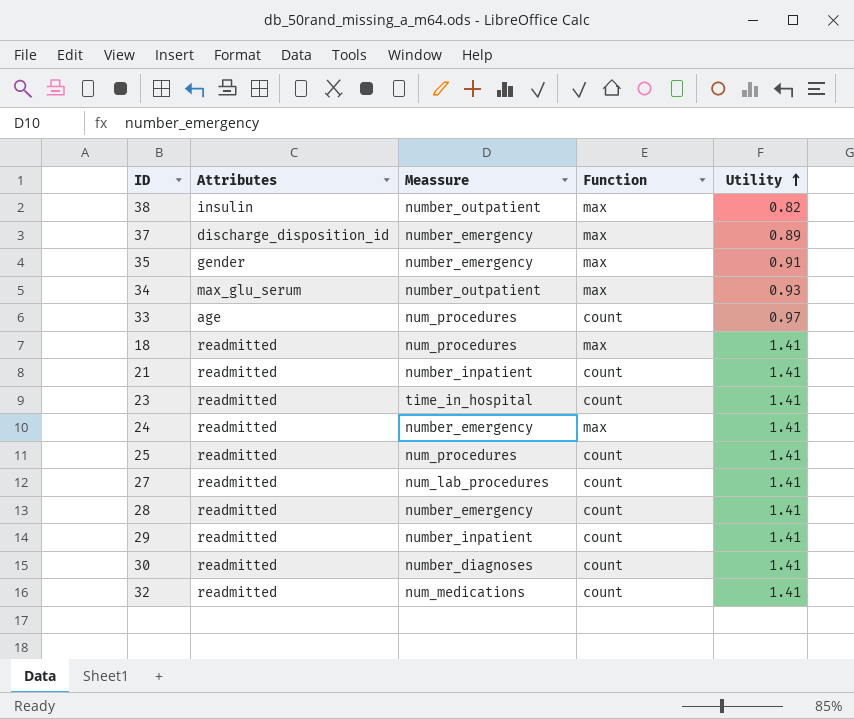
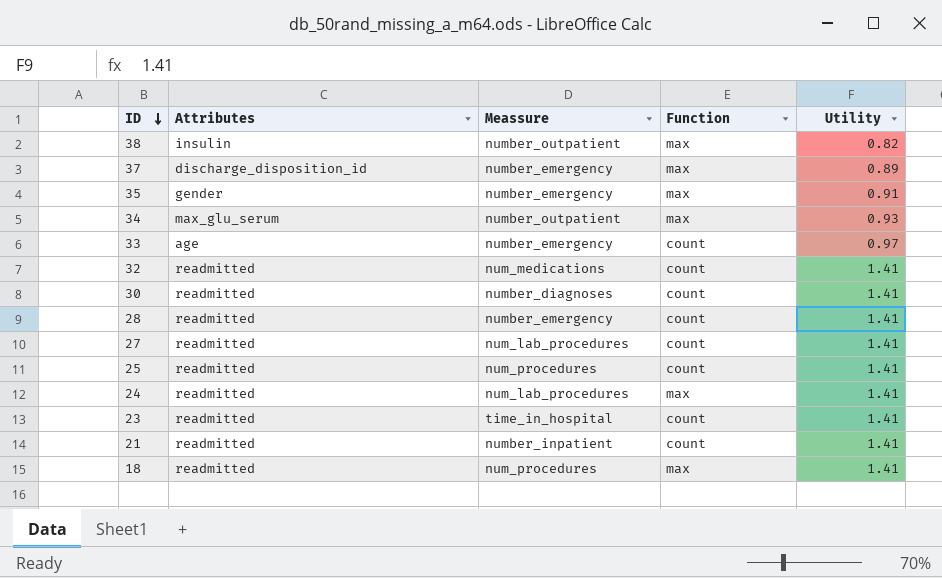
row order: Utility ascending -> ID descending
row 29: readmitted | number_inpatient | count | 1.41 -> none
33 | Meassure: num_procedures -> number_emergency
24 | Meassure: number_emergency -> num_lab_procedures

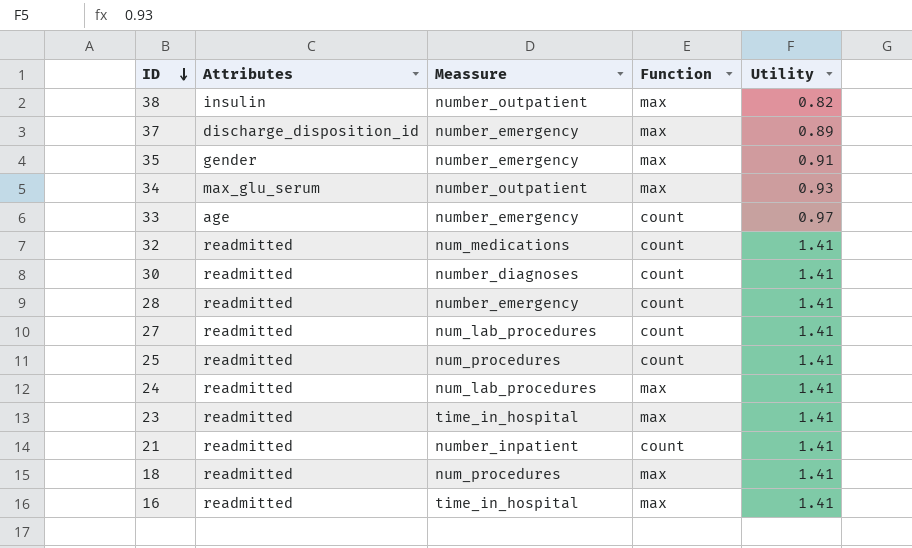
23 | Function: count -> max
row 16: none -> readmitted | time_in_hospital | max | 1.41

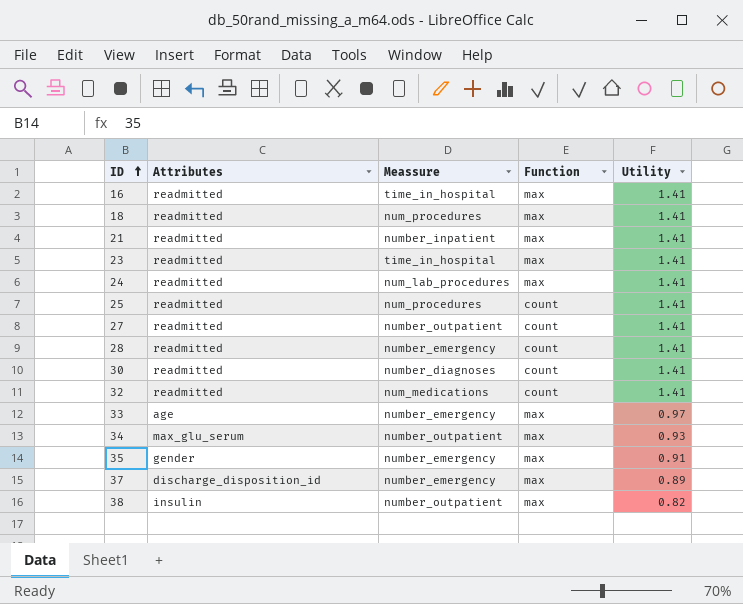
row order: ID descending -> ID ascending
21 | Function: count -> max
27 | Meassure: num_lab_procedures -> number_outpatient
33 | Function: count -> max

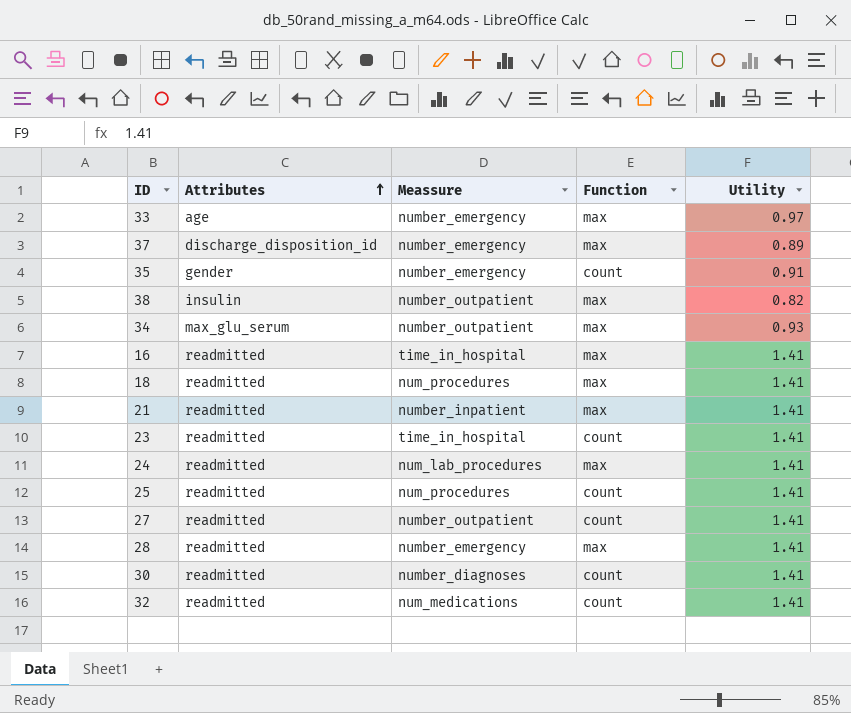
row order: ID ascending -> Attributes ascending
35 | Function: max -> count
23 | Function: max -> count
28 | Function: count -> max

